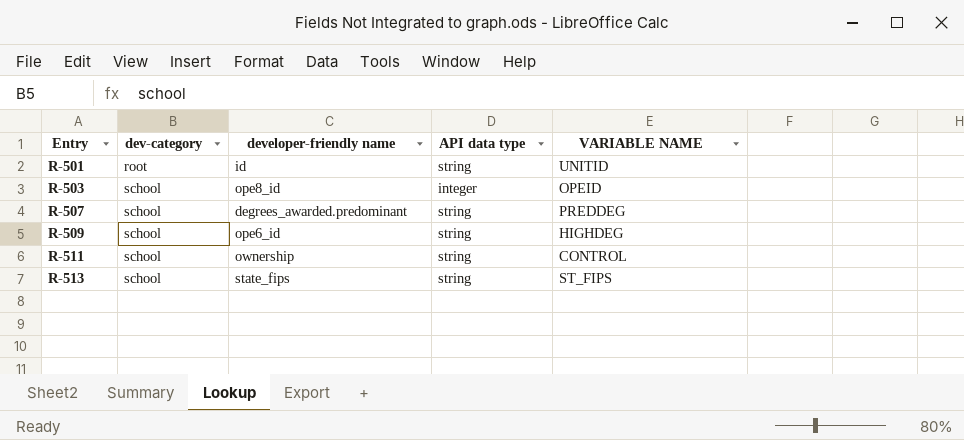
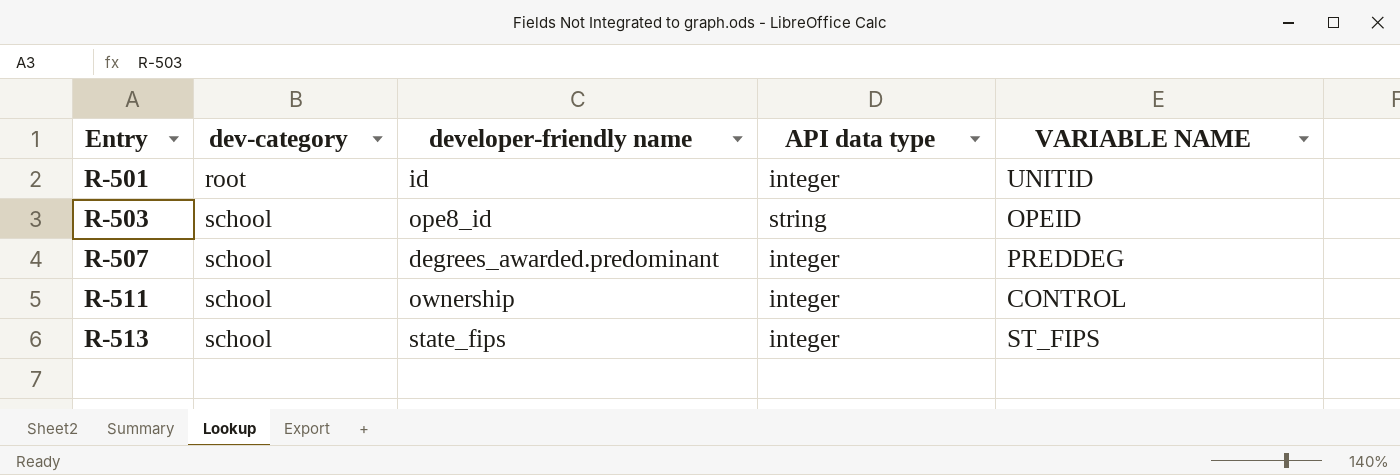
row R-509: school | ope6_id | string | HIGHDEG -> none
R-501 | API data type: string -> integer
R-503 | API data type: integer -> string
R-507 | API data type: string -> integer
R-511 | API data type: string -> integer
R-513 | API data type: string -> integer

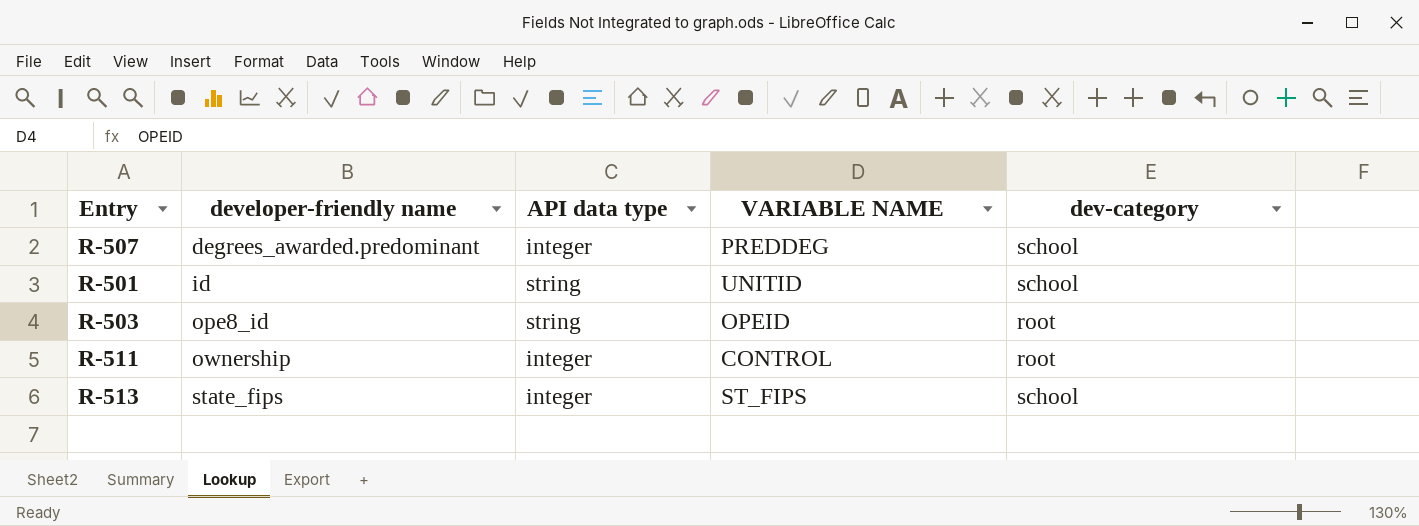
row order: Entry ascending -> developer-friendly name ascending
column dev-category | position: 2 -> 5
R-501 | API data type: integer -> string
R-501 | dev-category: root -> school
R-503 | dev-category: school -> root
R-511 | dev-category: school -> root

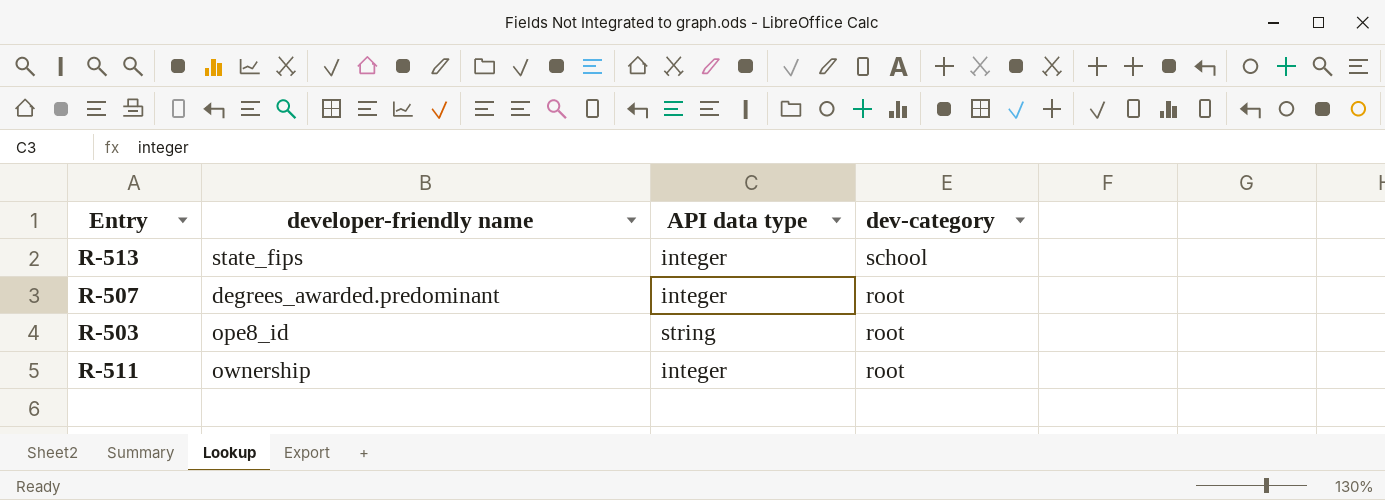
row order: developer-friendly name ascending -> dev-category descending
column VARIABLE NAME | position: 4 -> none
row R-501: id | string | UNITID | school -> none
R-507 | dev-category: school -> root

